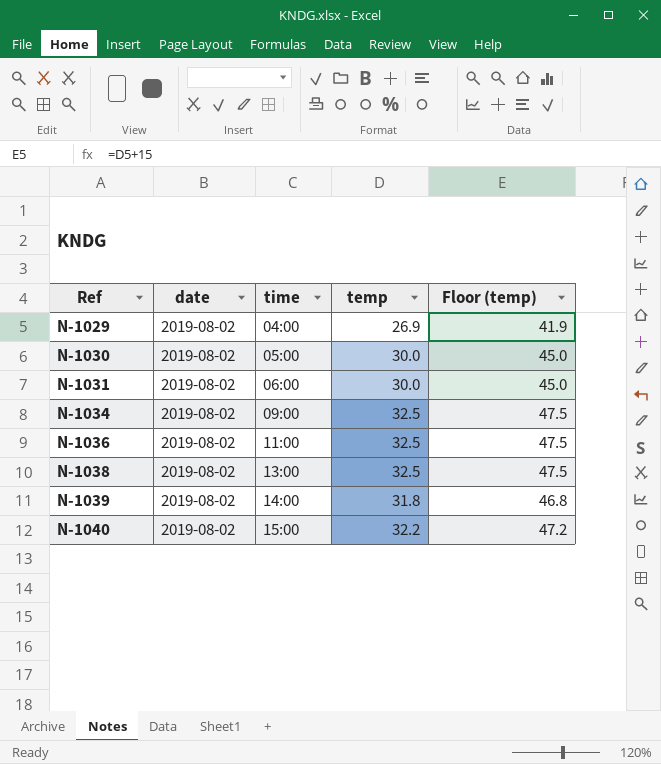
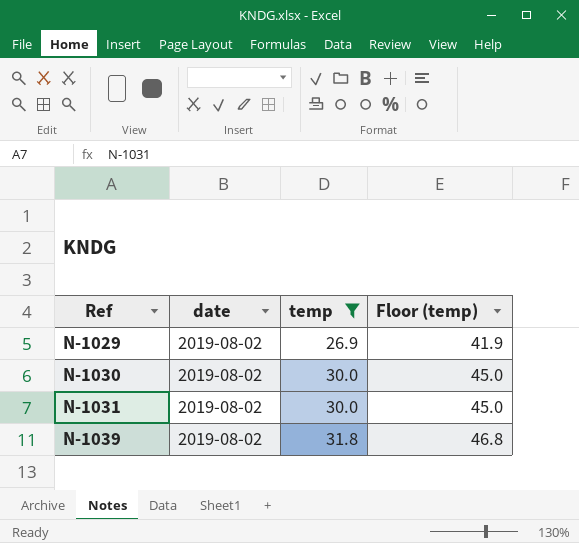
filter: none -> temp <= 31.8
column time | position: 3 -> none

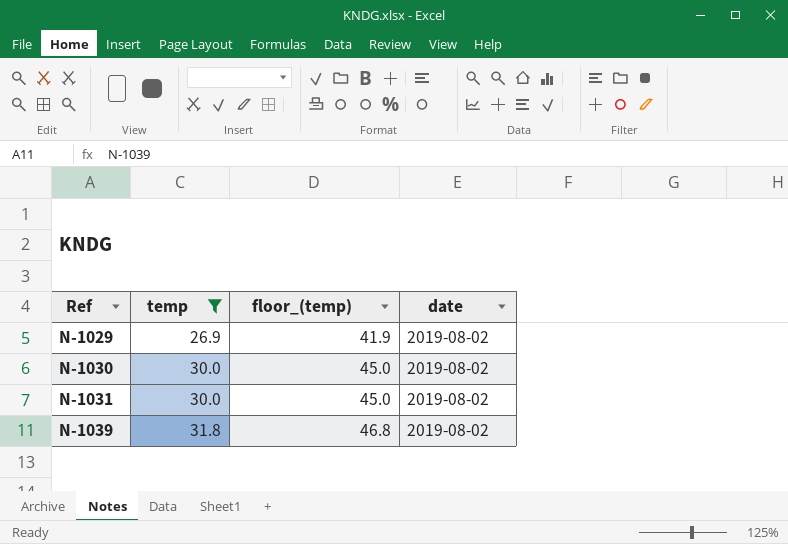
column name: Floor (temp) -> floor_(temp)
column date | position: 2 -> 4

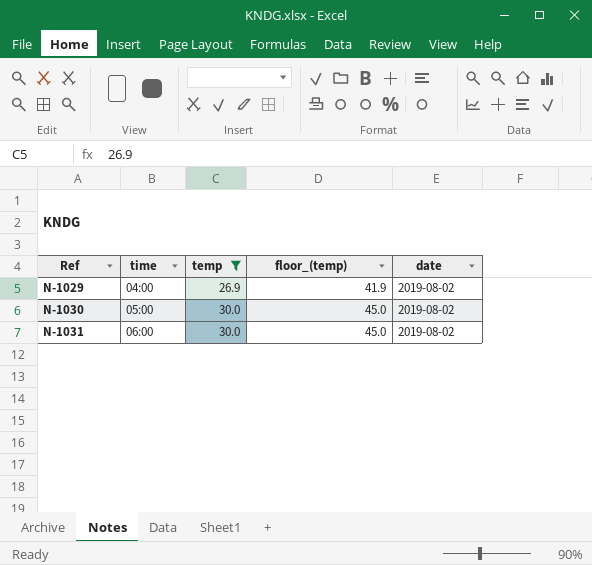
column time | position: none -> 2
row N-1039: 31.8 | 46.8 | 2019-08-02 -> none

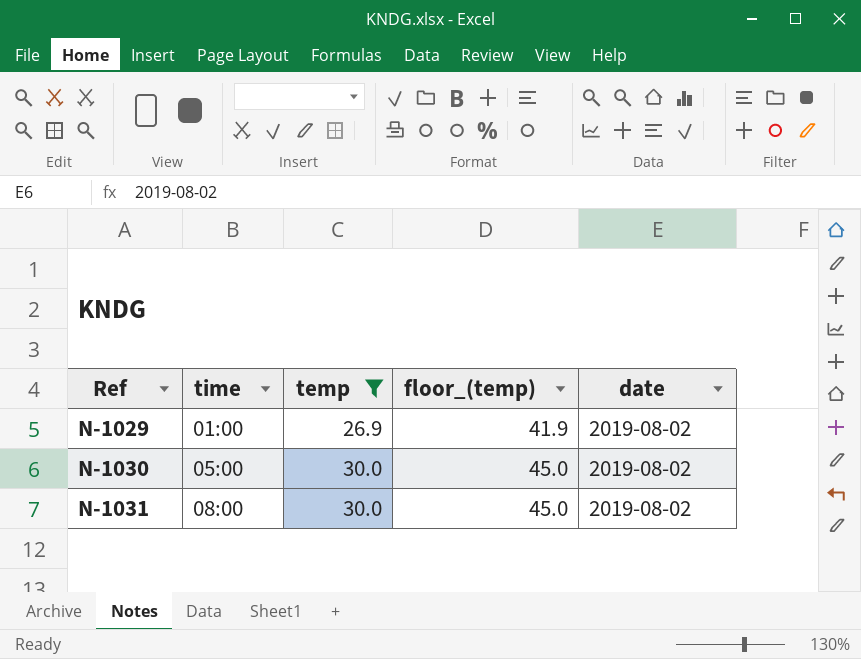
N-1029 | time: 04:00 -> 01:00
N-1031 | time: 06:00 -> 08:00

